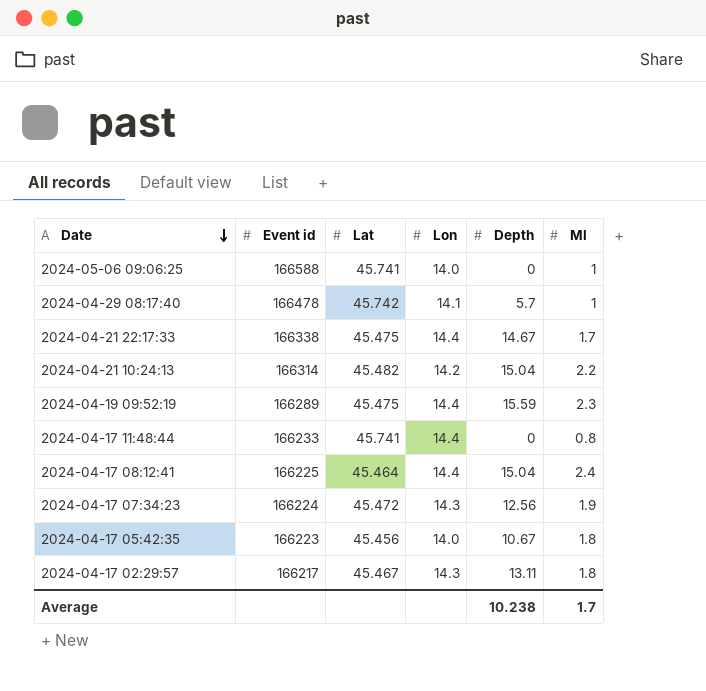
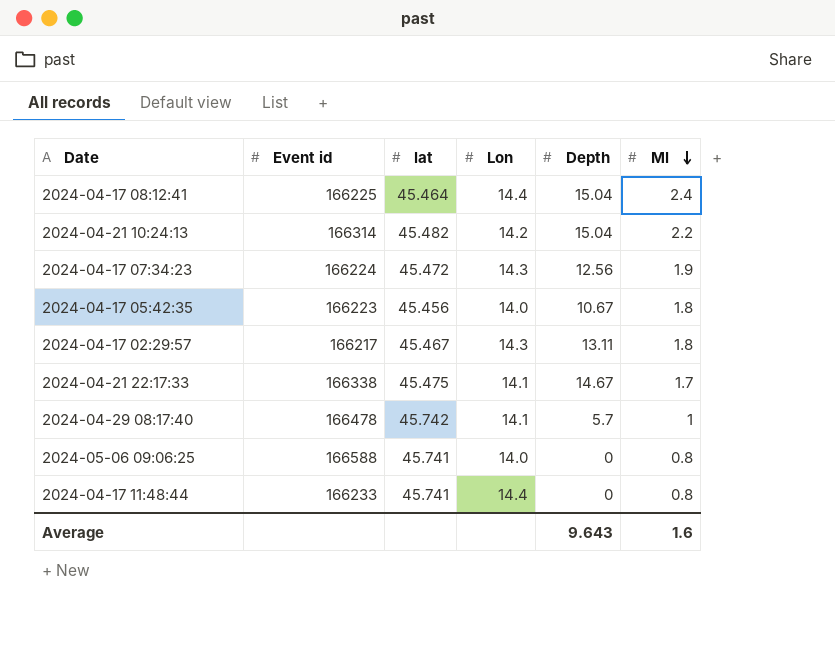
row order: Date descending -> Ml descending
column name: Lat -> lat
row 2024-04-19 09:52:19: 166289 | 45.475 | 14.4 | 15.59 | 2.3 -> none
2024-04-21 22:17:33 | Lon: 14.4 -> 14.1
2024-05-06 09:06:25 | Ml: 1 -> 0.8
Average | Depth: 10.238 -> 9.643
Average | Ml: 1.7 -> 1.6

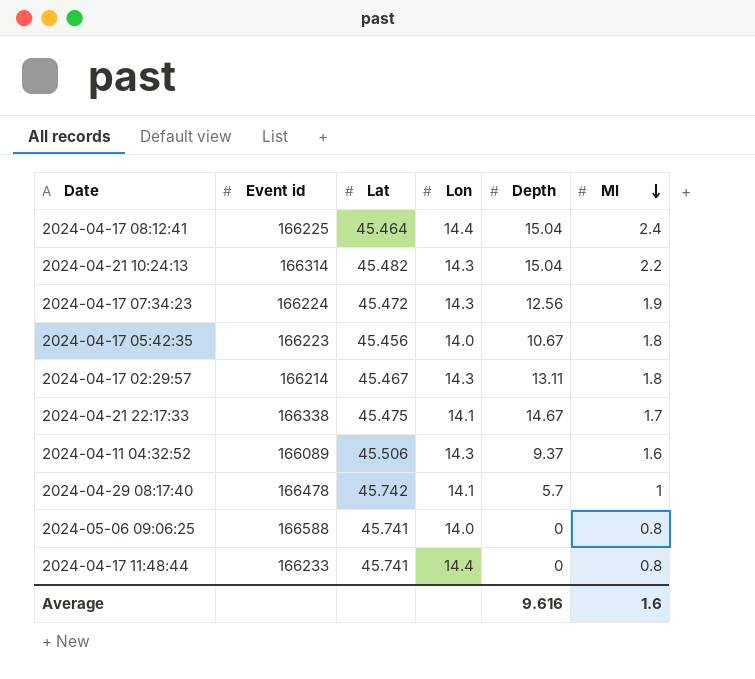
column name: lat -> Lat
2024-04-21 10:24:13 | Lon: 14.2 -> 14.3
2024-04-17 02:29:57 | Event id: 166217 -> 166214
row 2024-04-11 04:32:52: none -> 166089 | 45.506 | 14.3 | 9.37 | 1.6
Average | Depth: 9.643 -> 9.616

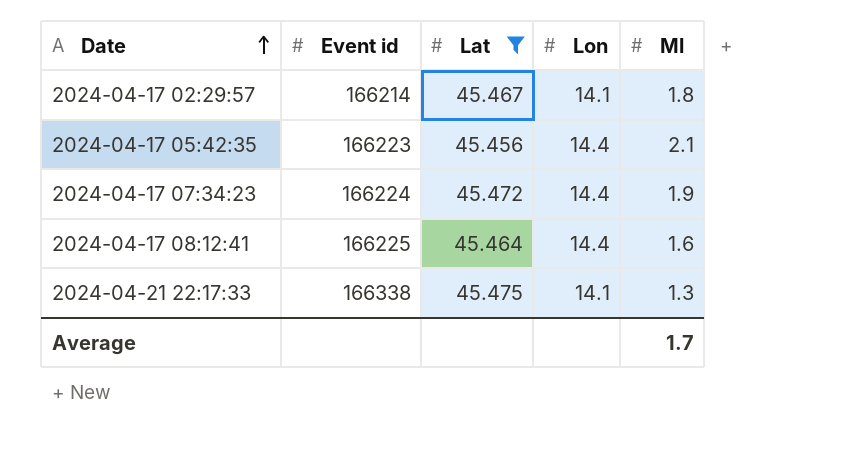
filter: none -> Lat <= 45.475
row order: Ml descending -> Date ascending
column Depth | position: 5 -> none
2024-04-17 02:29:57 | Lon: 14.3 -> 14.1
2024-04-17 05:42:35 | Lon: 14.0 -> 14.4
2024-04-17 05:42:35 | Ml: 1.8 -> 2.1
2024-04-17 07:34:23 | Lon: 14.3 -> 14.4
2024-04-17 08:12:41 | Ml: 2.4 -> 1.6
2024-04-21 22:17:33 | Ml: 1.7 -> 1.3
Average | Ml: 1.6 -> 1.7

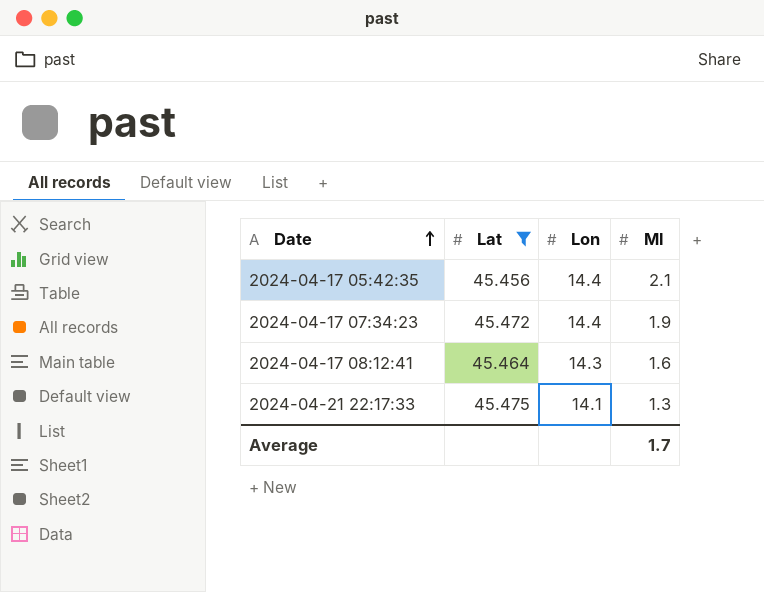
column Event id | position: 2 -> none
row 2024-04-17 02:29:57: 166214 | 45.467 | 14.1 | 1.8 -> none
2024-04-17 08:12:41 | Lon: 14.4 -> 14.3

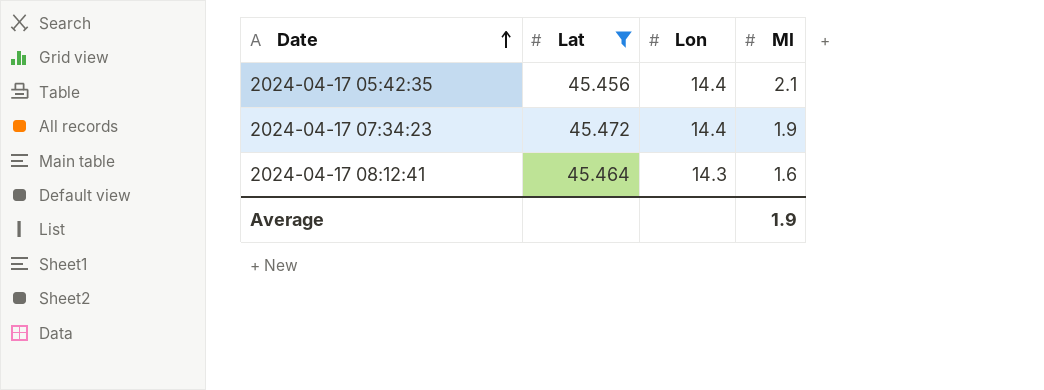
row 2024-04-21 22:17:33: 45.475 | 14.1 | 1.3 -> none
Average | Ml: 1.7 -> 1.9

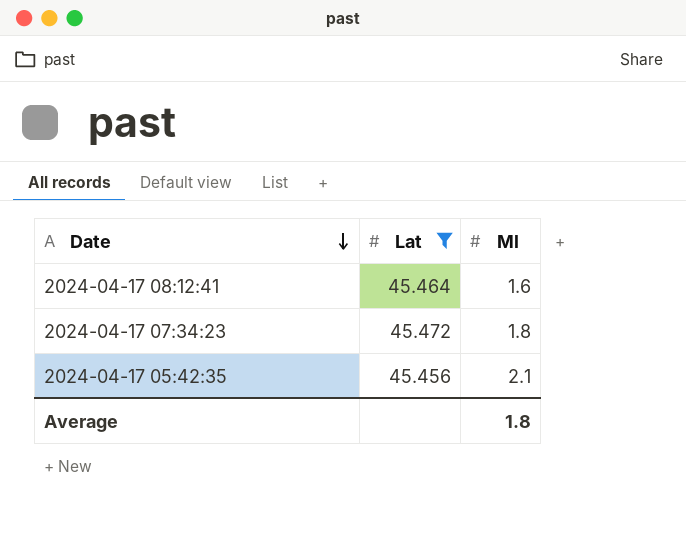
row order: Date ascending -> Date descending
column Lon | position: 3 -> none
2024-04-17 07:34:23 | Ml: 1.9 -> 1.8
Average | Ml: 1.9 -> 1.8

